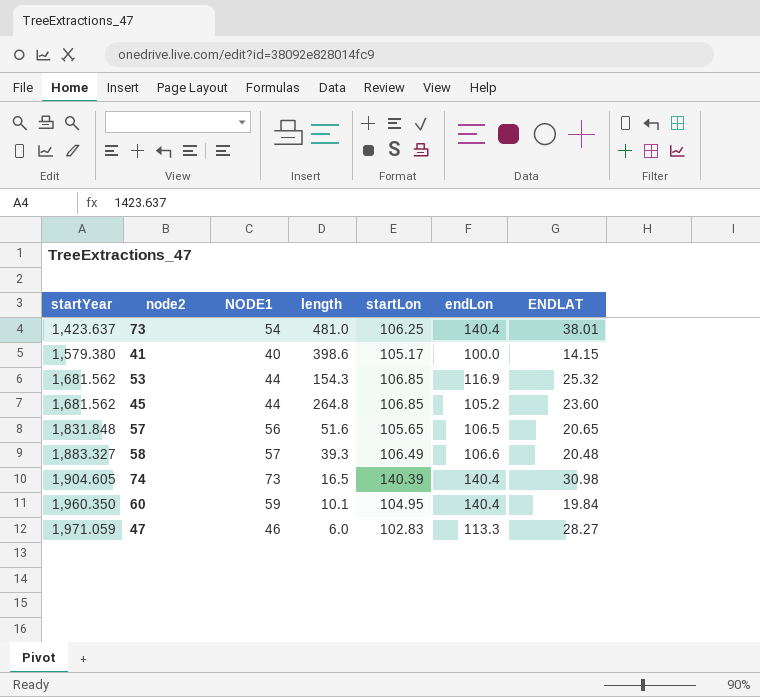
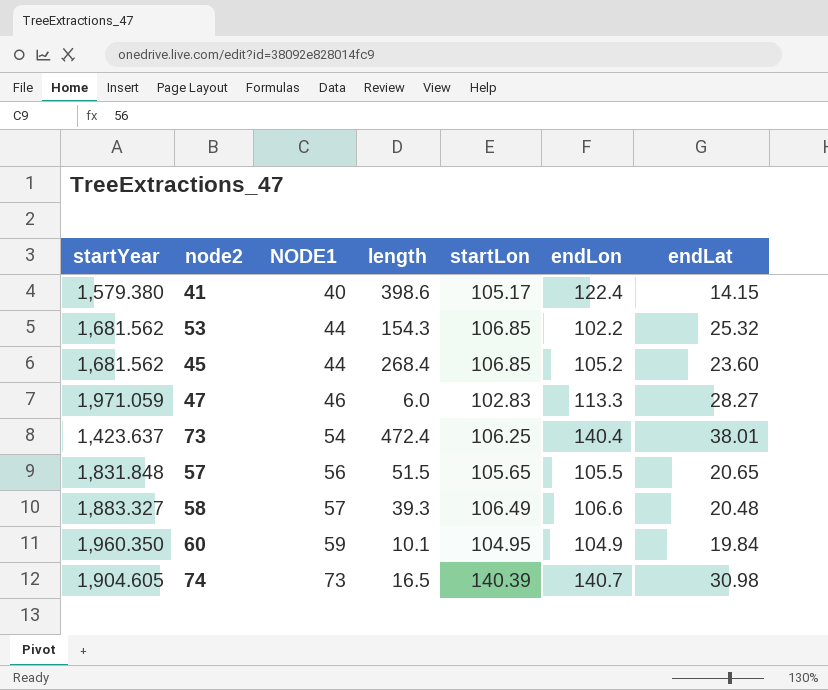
row order: startYear ascending -> NODE1 ascending
column name: ENDLAT -> endLat
41 | endLon: 100.0 -> 122.4
53 | endLon: 116.9 -> 102.2
45 | length: 264.8 -> 268.4
73 | length: 481.0 -> 472.4
57 | length: 51.6 -> 51.5
57 | endLon: 106.5 -> 105.5
60 | endLon: 140.4 -> 104.9
74 | endLon: 140.4 -> 140.7

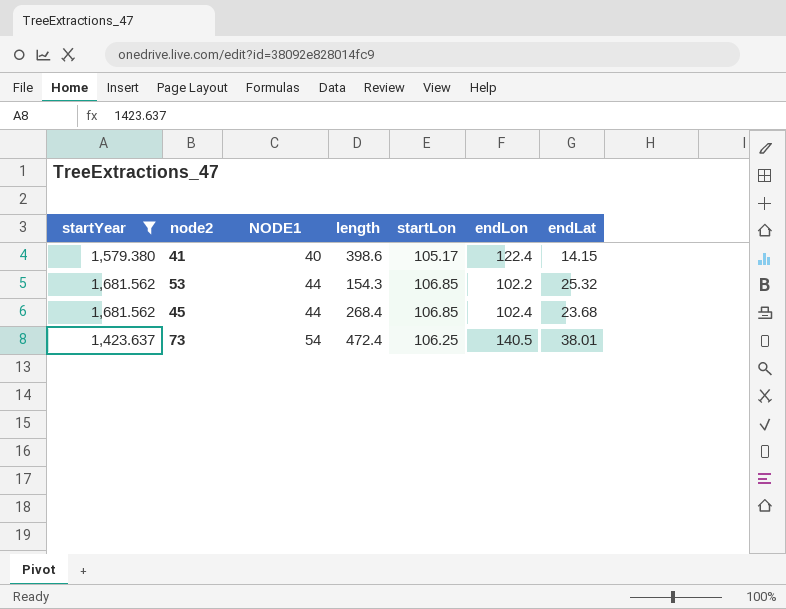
filter: none -> startYear <= 1,681.562
45 | endLon: 105.2 -> 102.4
45 | endLat: 23.60 -> 23.68
73 | endLon: 140.4 -> 140.5

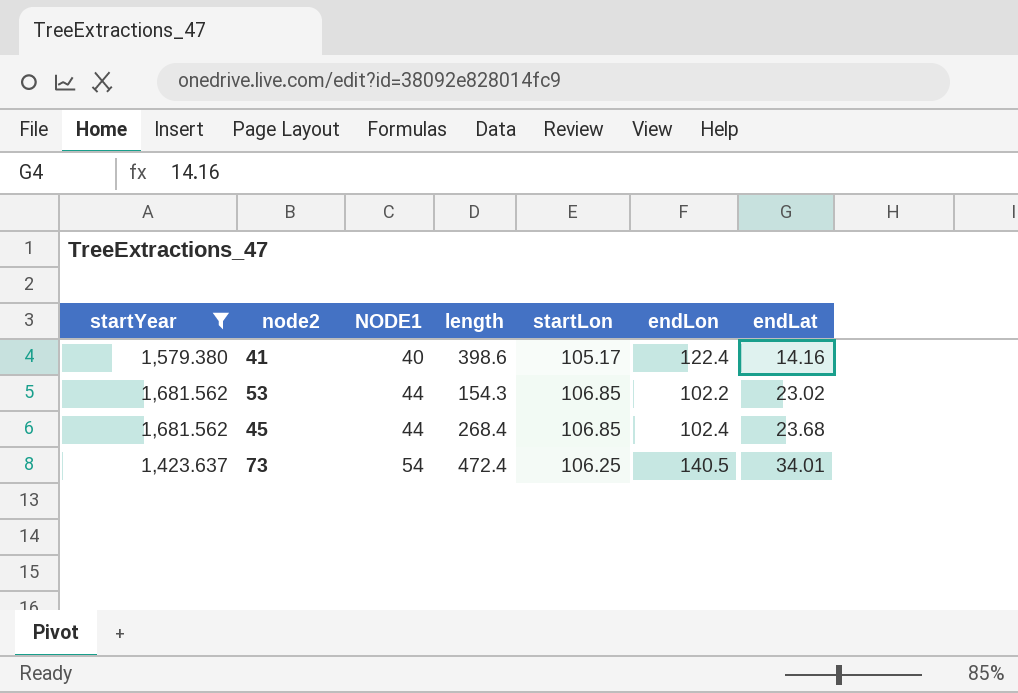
41 | endLat: 14.15 -> 14.16
53 | endLat: 25.32 -> 23.02
73 | endLat: 38.01 -> 34.01

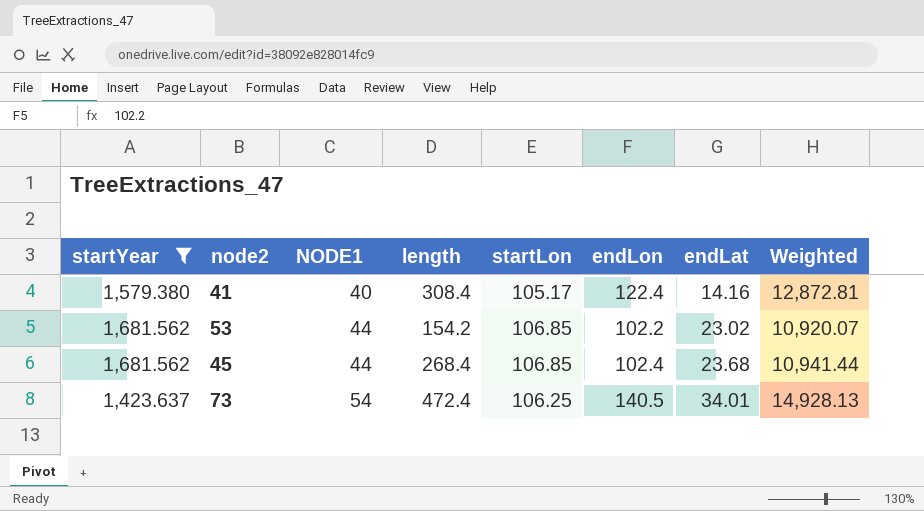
column Weighted | formula: none -> [startLon] * [endLon]
41 | length: 398.6 -> 308.4
53 | length: 154.3 -> 154.2

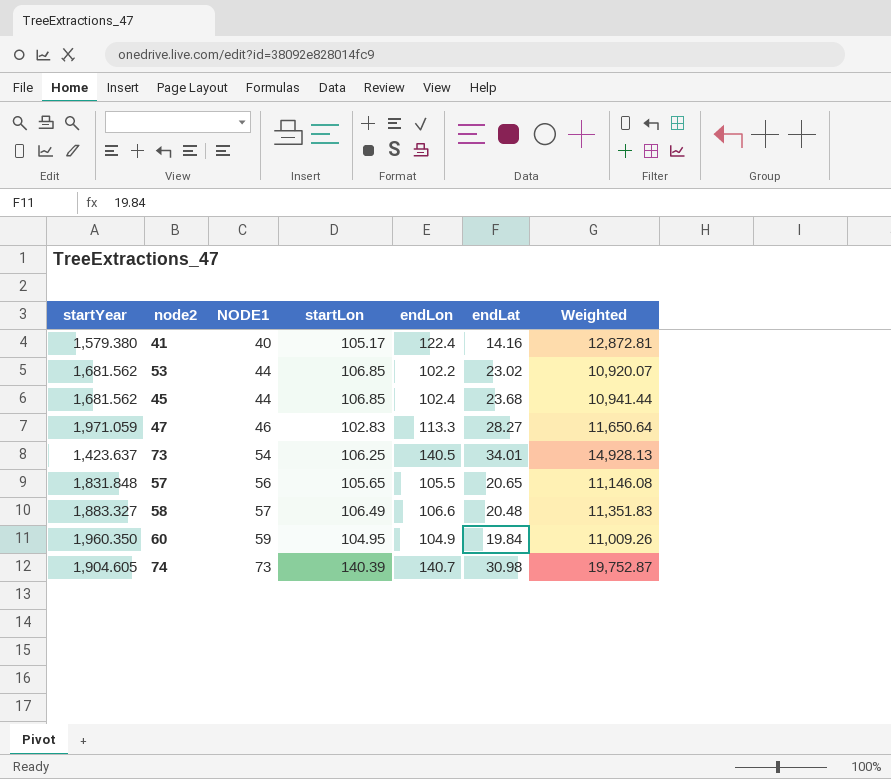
filter: startYear <= 1,681.562 -> none
column length | position: 4 -> none

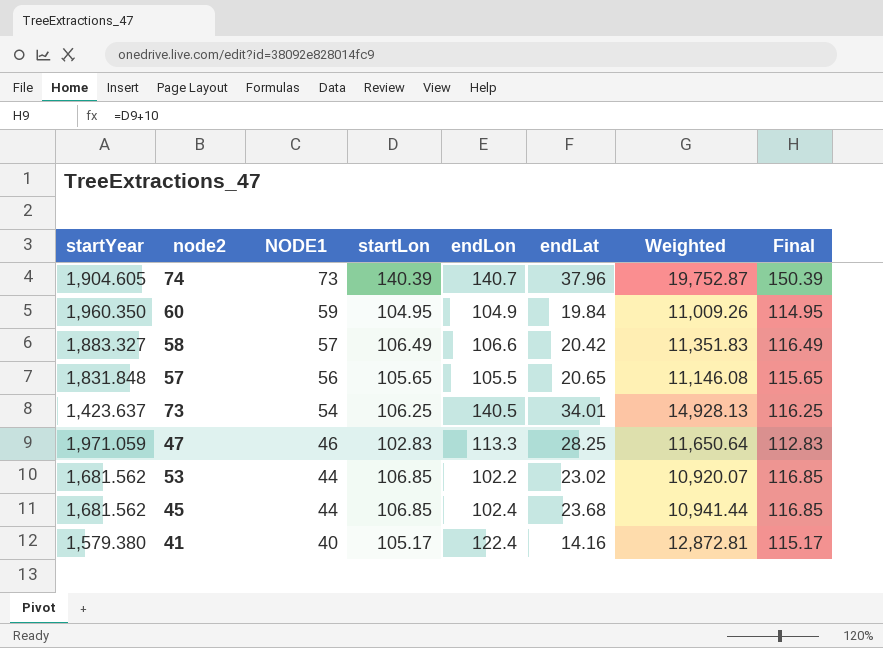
row order: NODE1 ascending -> NODE1 descending
column Final | formula: none -> [startLon] + 10
74 | endLat: 30.98 -> 37.96
58 | endLat: 20.48 -> 20.42
47 | endLat: 28.27 -> 28.25

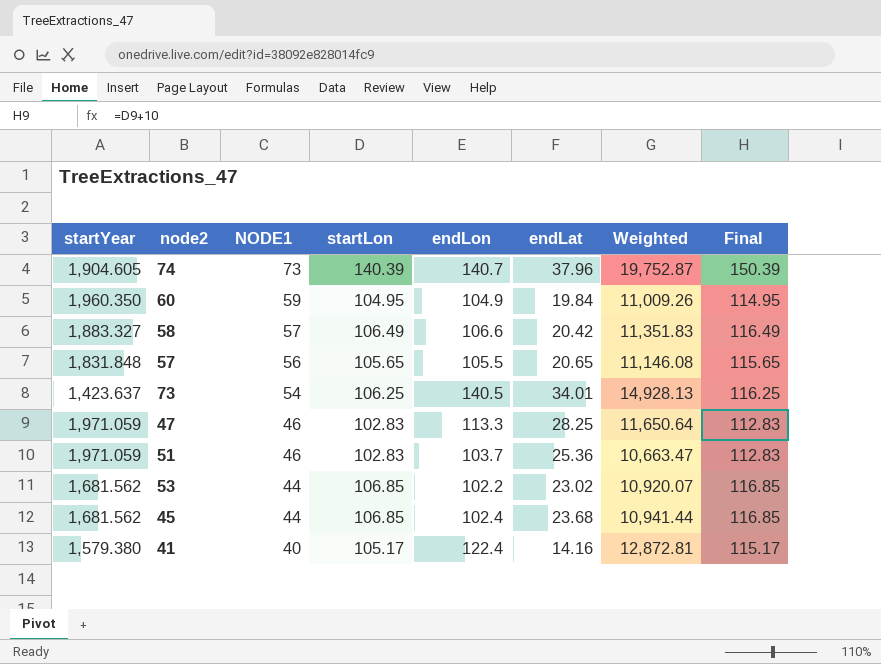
row 51: none -> 1,971.059 | 46 | 102.83 | 103.7 | 25.36 | 10,663.47 | 112.83

